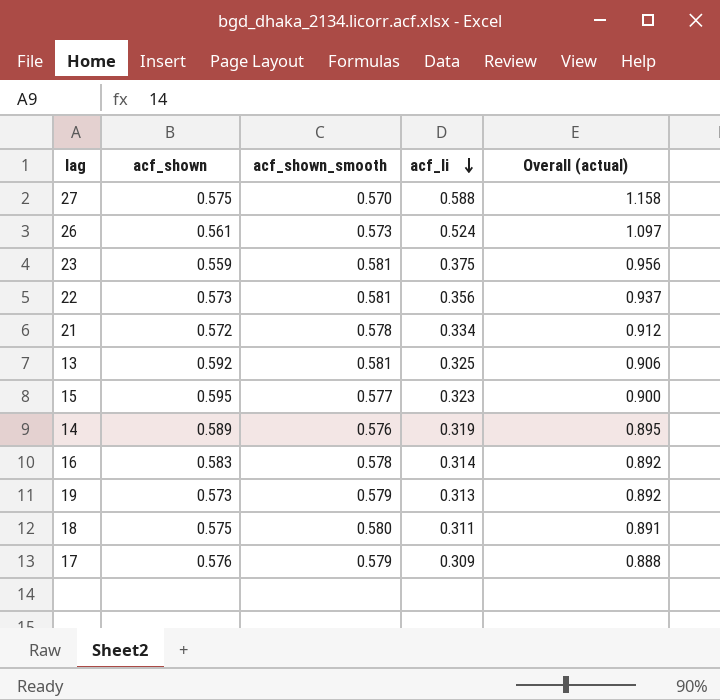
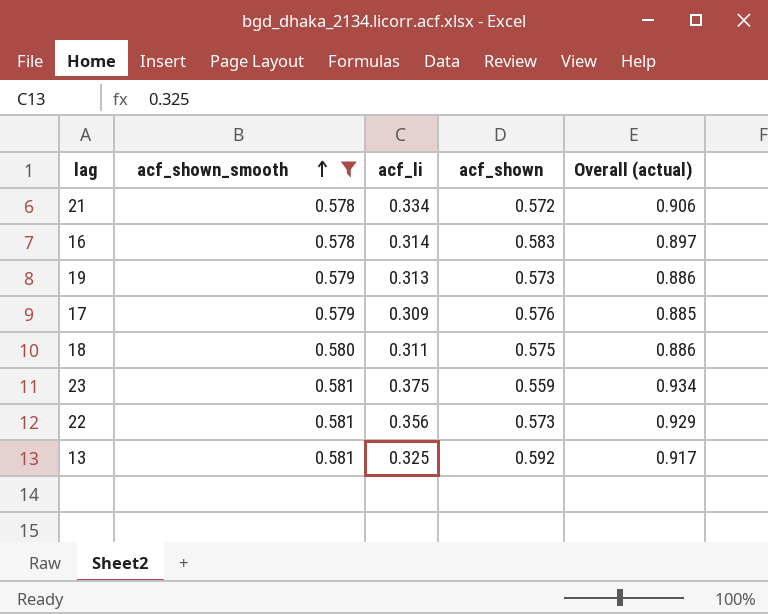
filter: none -> acf_shown_smooth >= 0.578
row order: acf_li descending -> acf_shown_smooth ascending
column acf_shown | position: 2 -> 4
column Overall (actual) | formula: [acf_shown_smooth] + [acf_li] -> [acf_li] + [acf_shown]

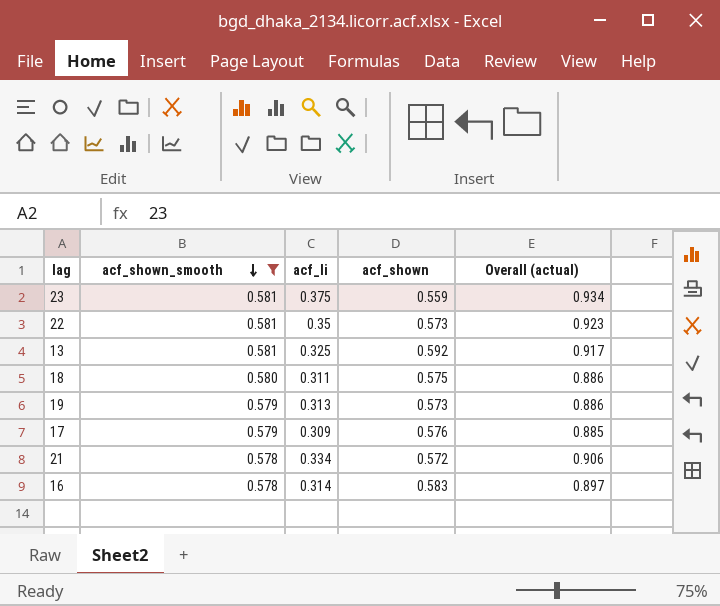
row order: acf_shown_smooth ascending -> acf_shown_smooth descending
22 | acf_li: 0.356 -> 0.35
22 | Overall (actual): 0.929 -> 0.923

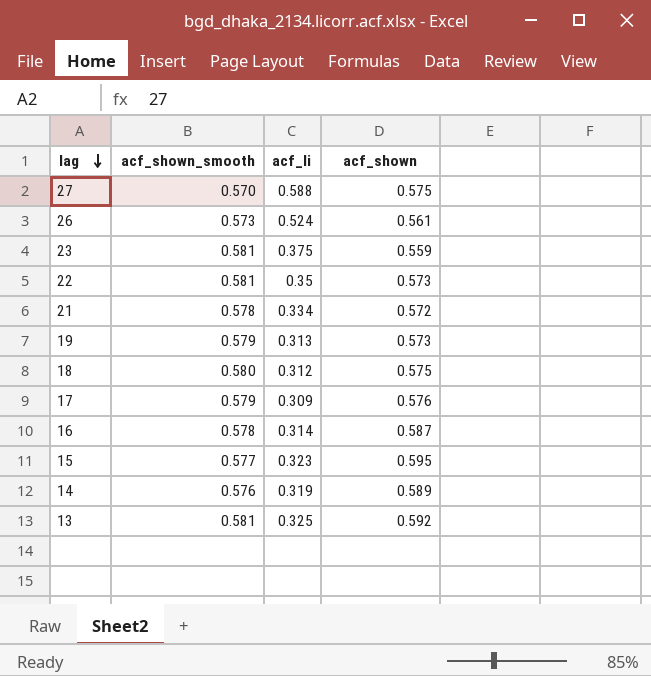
filter: acf_shown_smooth >= 0.578 -> none
row order: acf_shown_smooth descending -> lag descending
column Overall (actual) | formula: [acf_li] + [acf_shown] -> none
18 | acf_li: 0.311 -> 0.312
16 | acf_shown: 0.583 -> 0.587

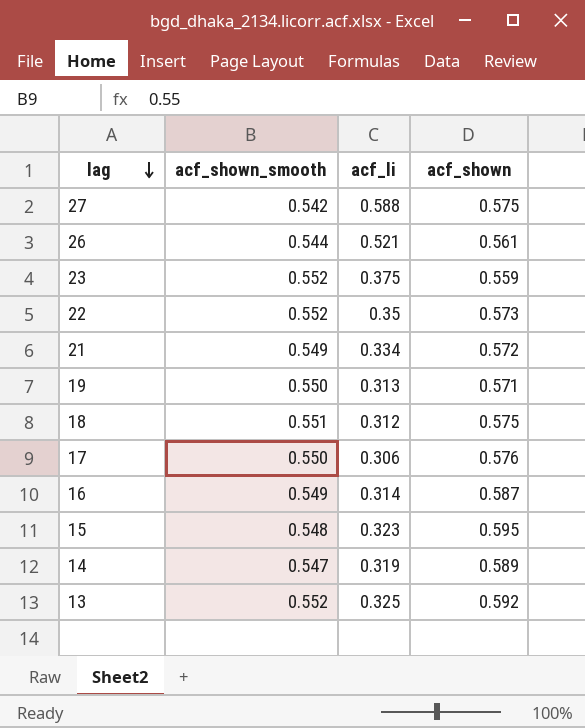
27 | acf_shown_smooth: 0.570 -> 0.542
26 | acf_shown_smooth: 0.573 -> 0.544
26 | acf_li: 0.524 -> 0.521
23 | acf_shown_smooth: 0.581 -> 0.552
22 | acf_shown_smooth: 0.581 -> 0.552
21 | acf_shown_smooth: 0.578 -> 0.549
19 | acf_shown_smooth: 0.579 -> 0.550
19 | acf_shown: 0.573 -> 0.571
18 | acf_shown_smooth: 0.580 -> 0.551
17 | acf_shown_smooth: 0.579 -> 0.550
17 | acf_li: 0.309 -> 0.306
16 | acf_shown_smooth: 0.578 -> 0.549
15 | acf_shown_smooth: 0.577 -> 0.548
14 | acf_shown_smooth: 0.576 -> 0.547
13 | acf_shown_smooth: 0.581 -> 0.552

